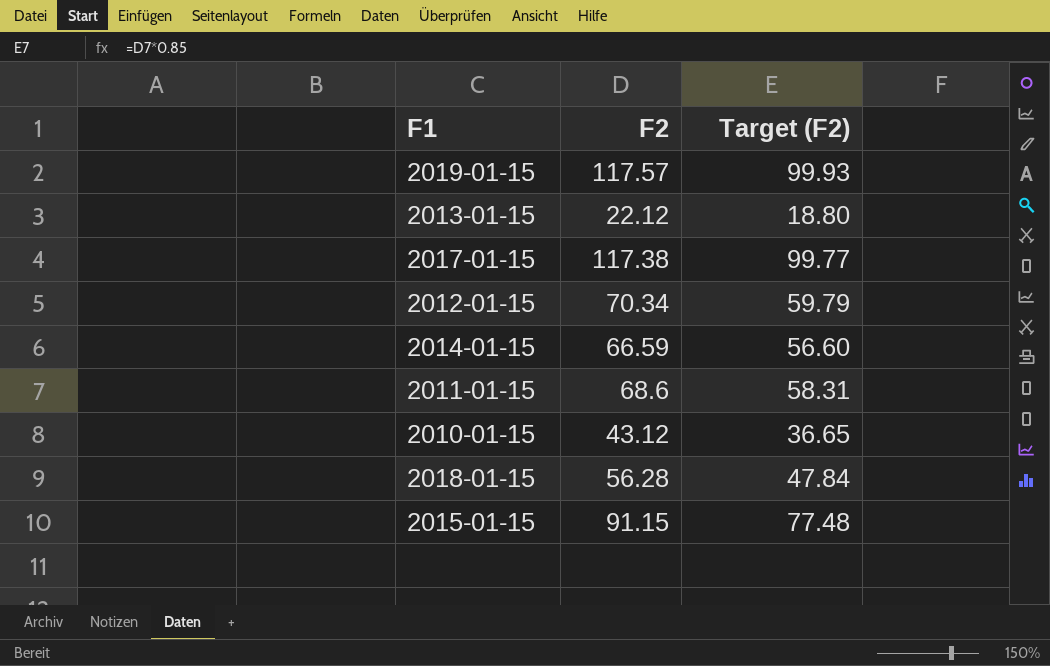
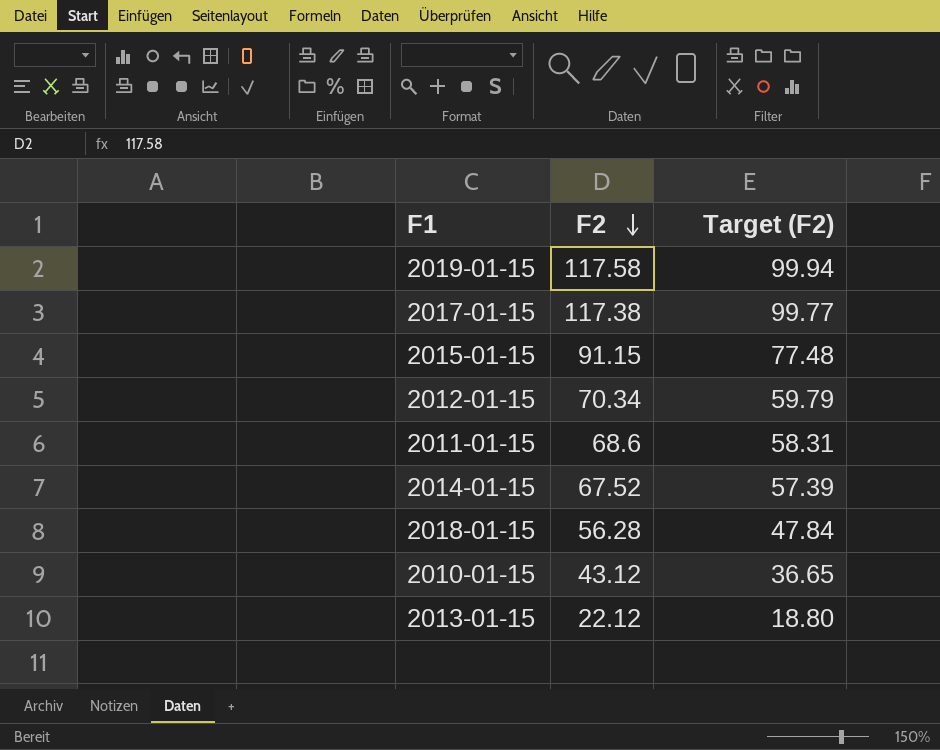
row order: none -> F2 descending
2019-01-15 | F2: 117.57 -> 117.58
2019-01-15 | Target (F2): 99.93 -> 99.94
2014-01-15 | F2: 66.59 -> 67.52
2014-01-15 | Target (F2): 56.60 -> 57.39

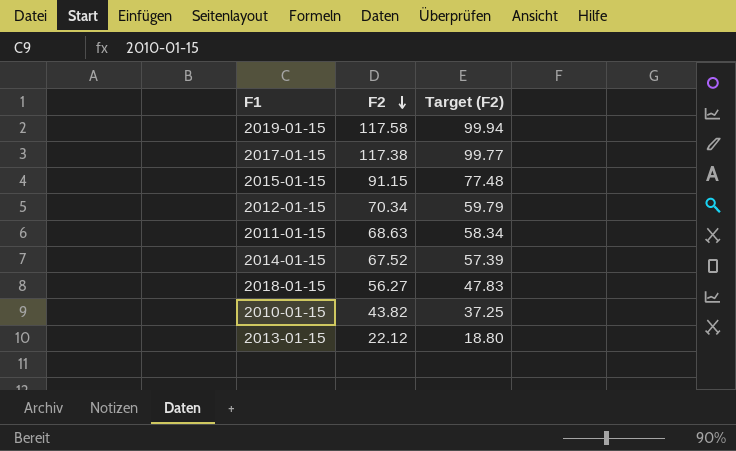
2011-01-15 | F2: 68.6 -> 68.63
2011-01-15 | Target (F2): 58.31 -> 58.34
2018-01-15 | F2: 56.28 -> 56.27
2018-01-15 | Target (F2): 47.84 -> 47.83
2010-01-15 | F2: 43.12 -> 43.82
2010-01-15 | Target (F2): 36.65 -> 37.25

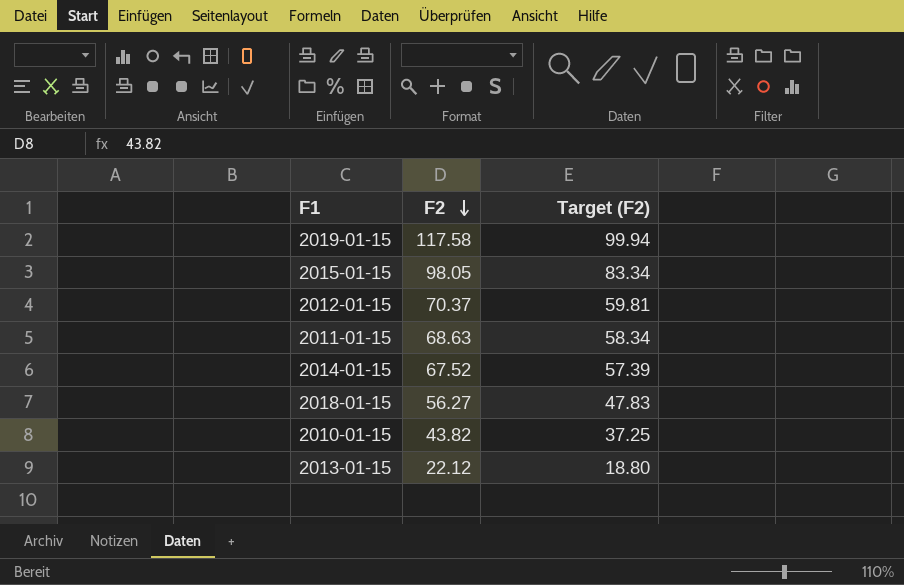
row 2017-01-15: 117.38 | 99.77 -> none
2015-01-15 | F2: 91.15 -> 98.05
2015-01-15 | Target (F2): 77.48 -> 83.34
2012-01-15 | F2: 70.34 -> 70.37
2012-01-15 | Target (F2): 59.79 -> 59.81

